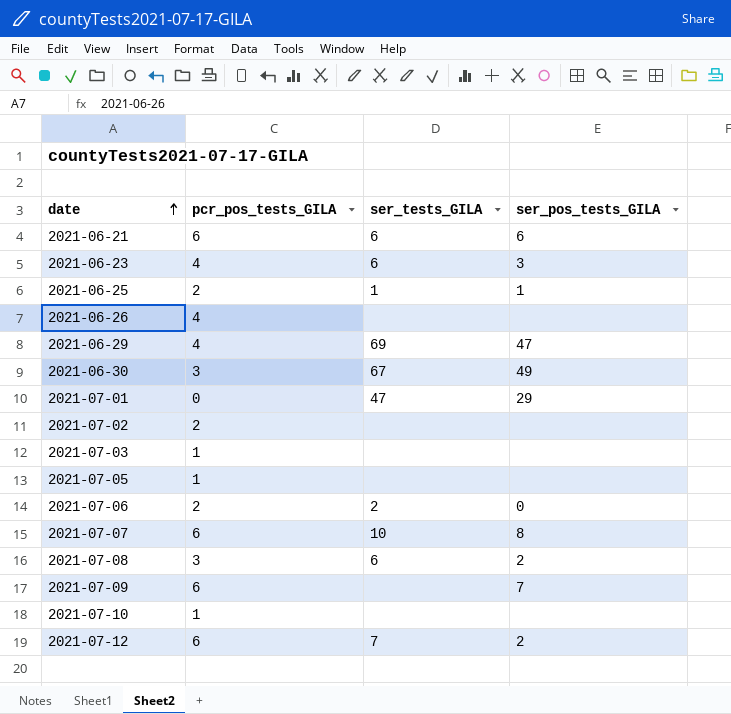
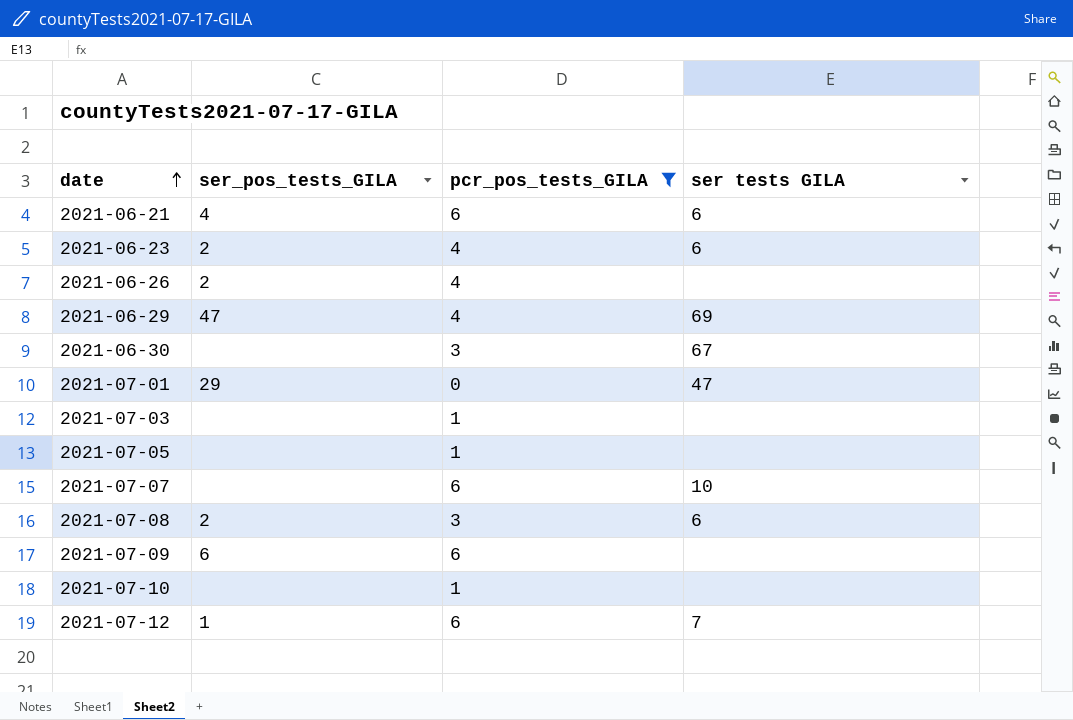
filter: none -> pcr_pos_tests_GILA != 2
column ser_pos_tests_GILA | position: 4 -> 2
column name: ser_tests_GILA -> ser tests GILA
2021-06-21 | ser_pos_tests_GILA: 6 -> 4
2021-06-23 | ser_pos_tests_GILA: 3 -> 2
2021-06-26 | ser_pos_tests_GILA: none -> 2
2021-06-30 | ser_pos_tests_GILA: 49 -> none
2021-07-07 | ser_pos_tests_GILA: 8 -> none
2021-07-09 | ser_pos_tests_GILA: 7 -> 6
2021-07-12 | ser_pos_tests_GILA: 2 -> 1

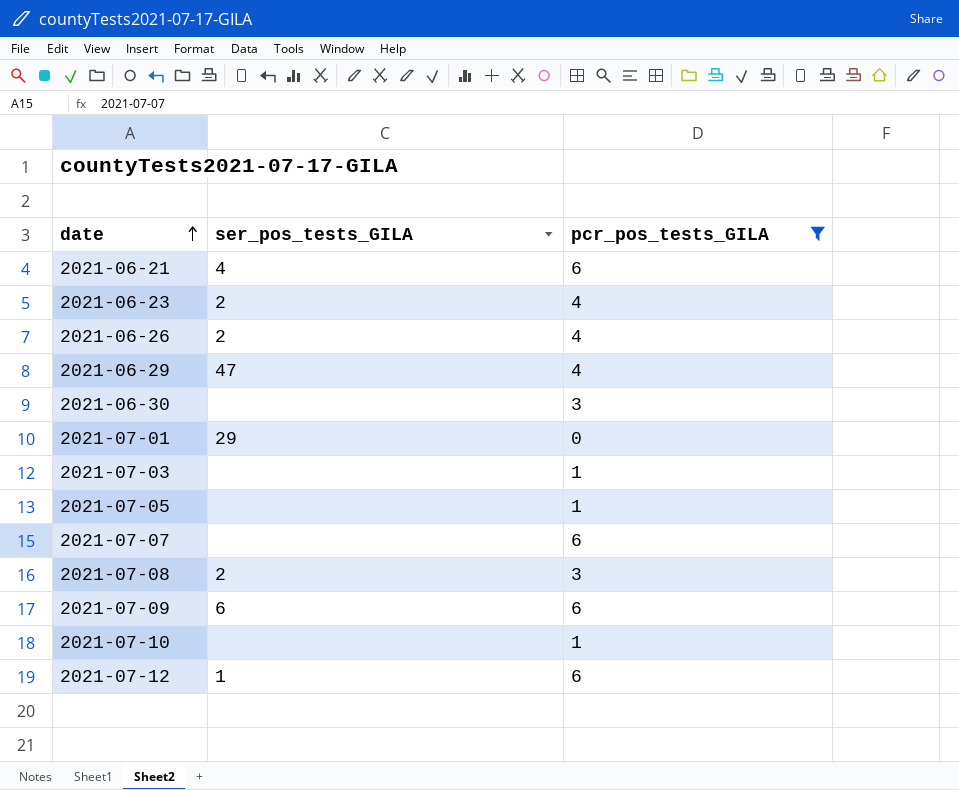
column ser tests GILA | position: 4 -> none

